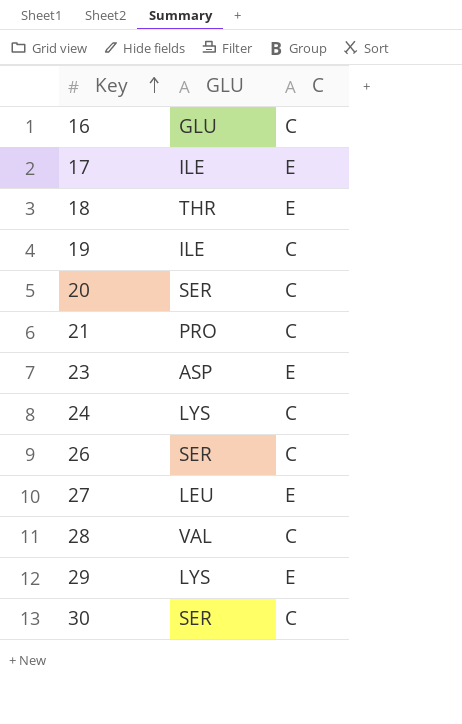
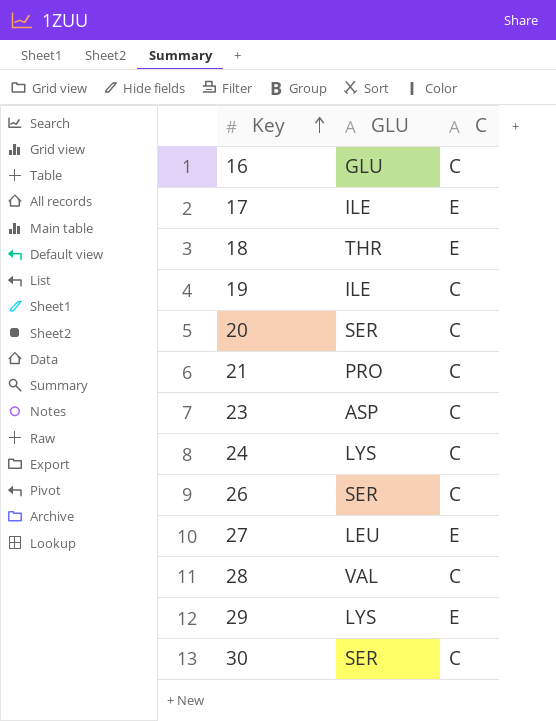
23 | C: E -> C

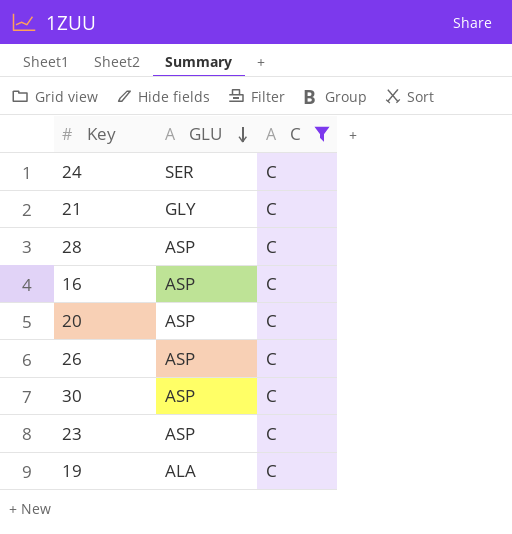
filter: none -> C = C
row order: Key ascending -> GLU descending
24 | GLU: LYS -> SER
21 | GLU: PRO -> GLY
28 | GLU: VAL -> ASP
16 | GLU: GLU -> ASP
20 | GLU: SER -> ASP
26 | GLU: SER -> ASP
30 | GLU: SER -> ASP
19 | GLU: ILE -> ALA

